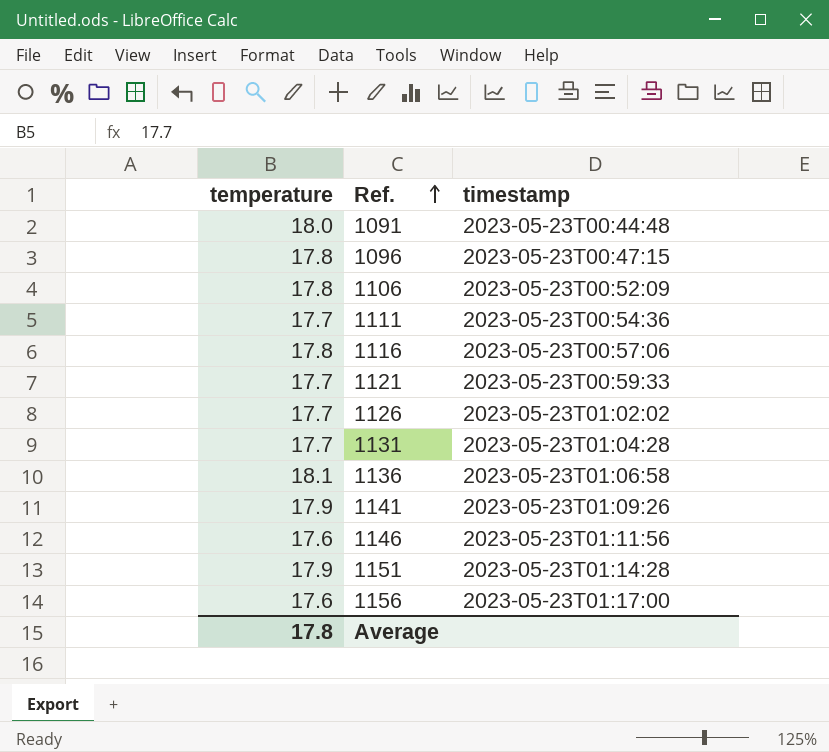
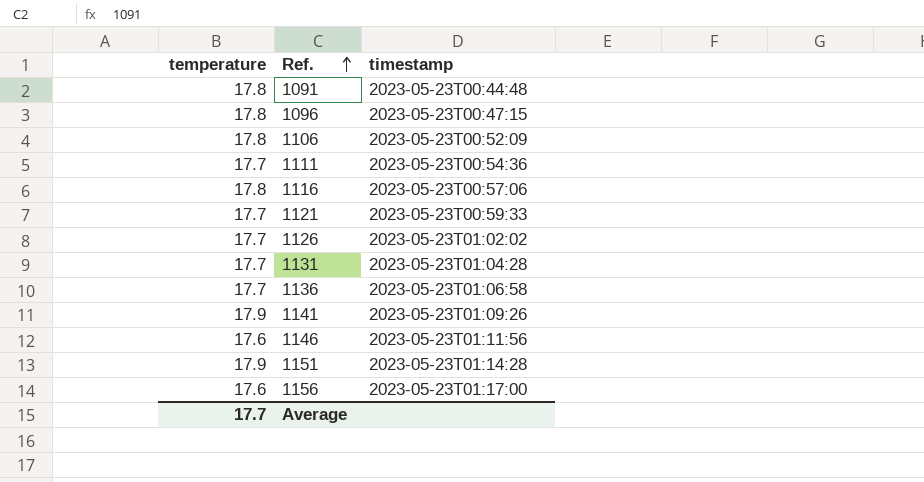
1091 | temperature: 18.0 -> 17.8
1136 | temperature: 18.1 -> 17.7
Average | temperature: 17.8 -> 17.7

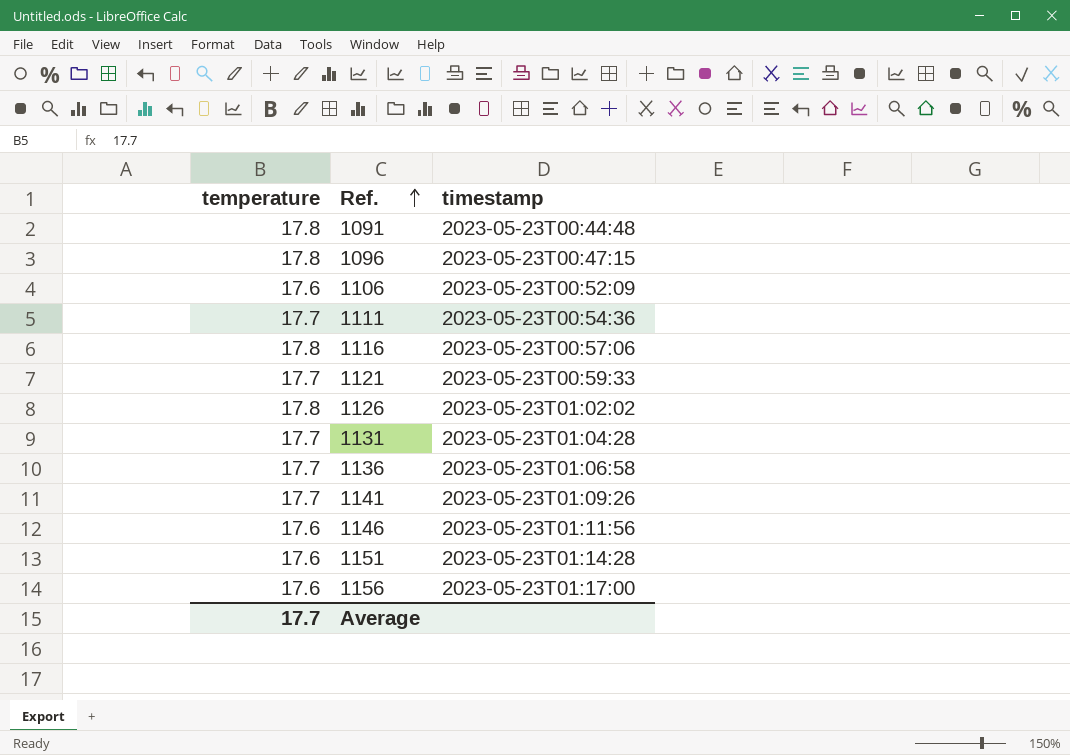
1106 | temperature: 17.8 -> 17.6
1126 | temperature: 17.7 -> 17.8
1141 | temperature: 17.9 -> 17.7
1151 | temperature: 17.9 -> 17.6

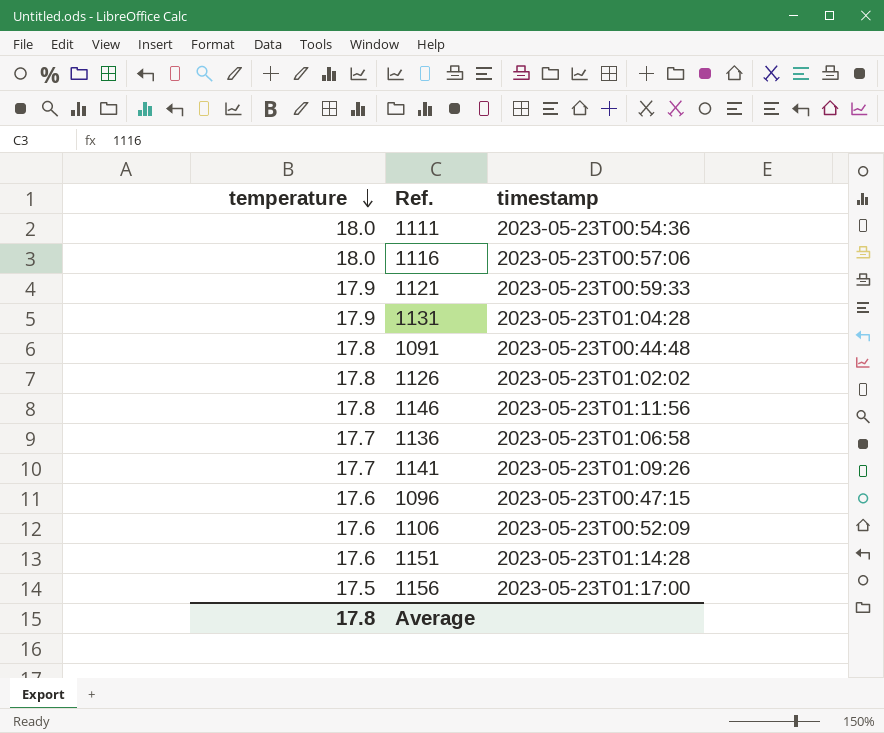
row order: Ref. ascending -> temperature descending
1111 | temperature: 17.7 -> 18.0
1116 | temperature: 17.8 -> 18.0
1121 | temperature: 17.7 -> 17.9
1131 | temperature: 17.7 -> 17.9
1146 | temperature: 17.6 -> 17.8
1096 | temperature: 17.8 -> 17.6
1156 | temperature: 17.6 -> 17.5
Average | temperature: 17.7 -> 17.8

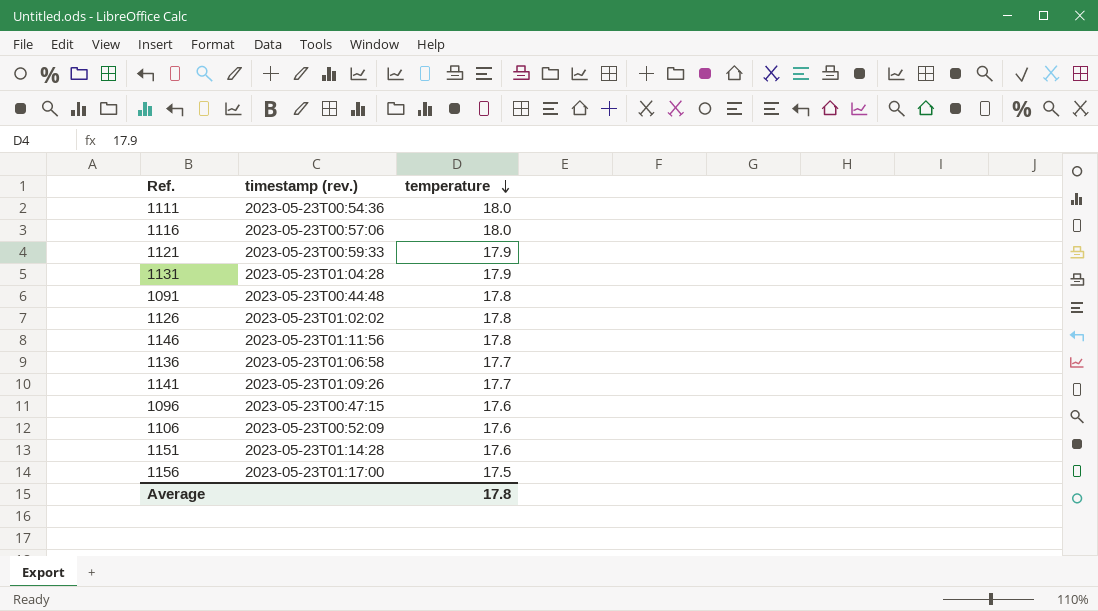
column name: timestamp -> timestamp (rev.)
column temperature | position: 1 -> 3

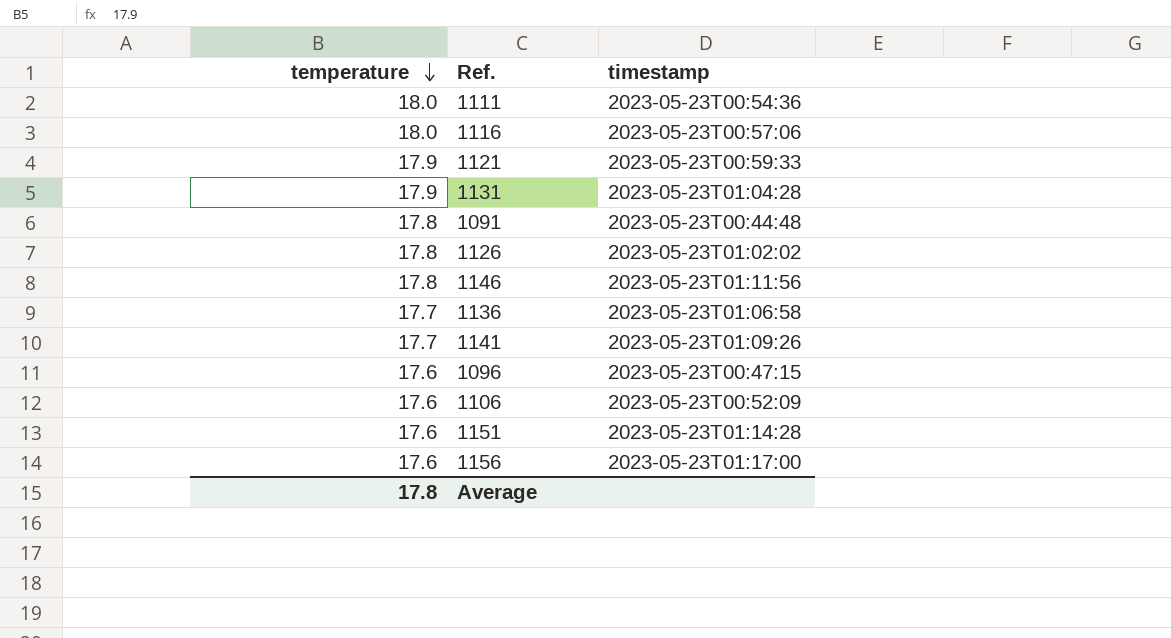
column temperature | position: 3 -> 1
column name: timestamp (rev.) -> timestamp
1156 | temperature: 17.5 -> 17.6

